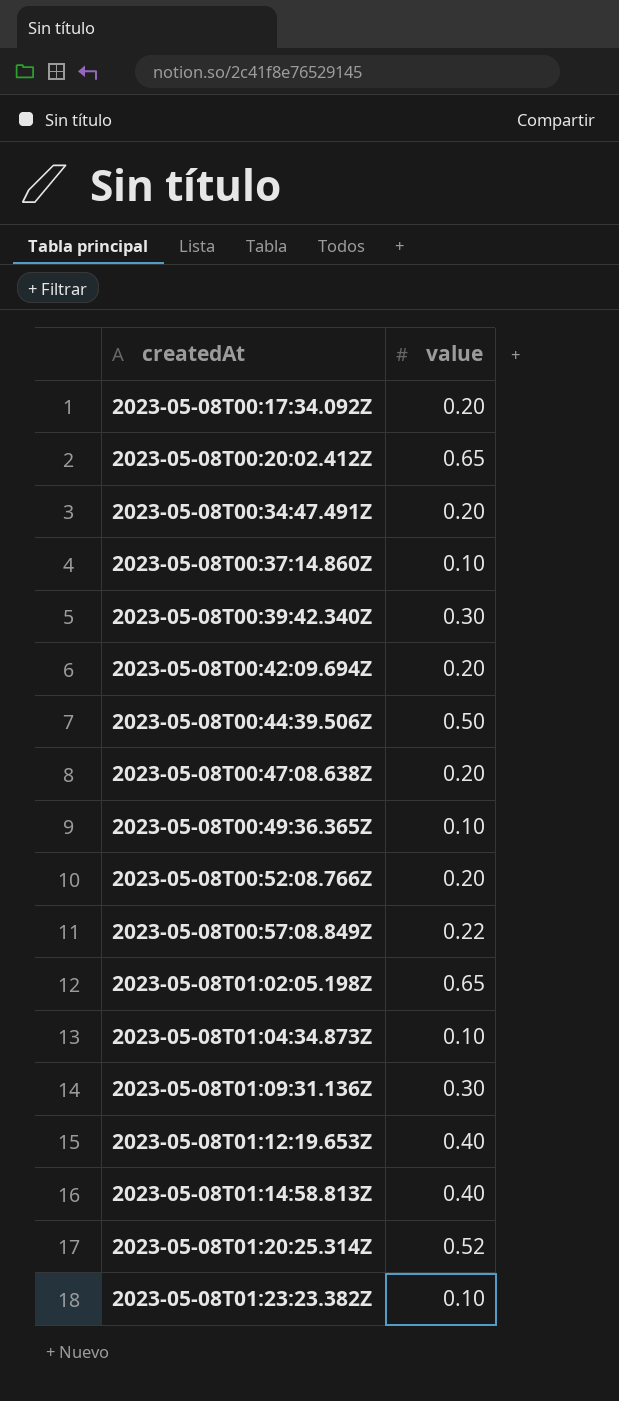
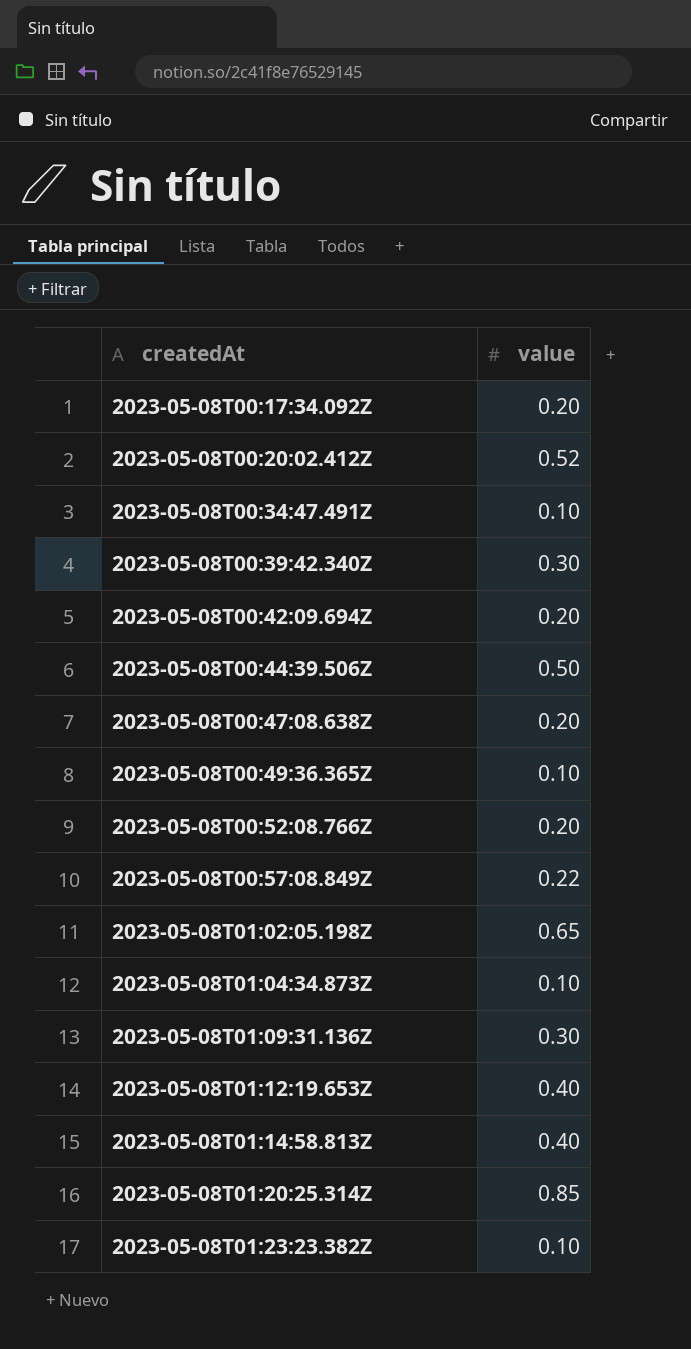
row 2023-05-08T00:37:14.860Z: 0.10 -> none
2023-05-08T00:20:02.412Z | value: 0.65 -> 0.52
2023-05-08T00:34:47.491Z | value: 0.20 -> 0.10
2023-05-08T01:20:25.314Z | value: 0.52 -> 0.85

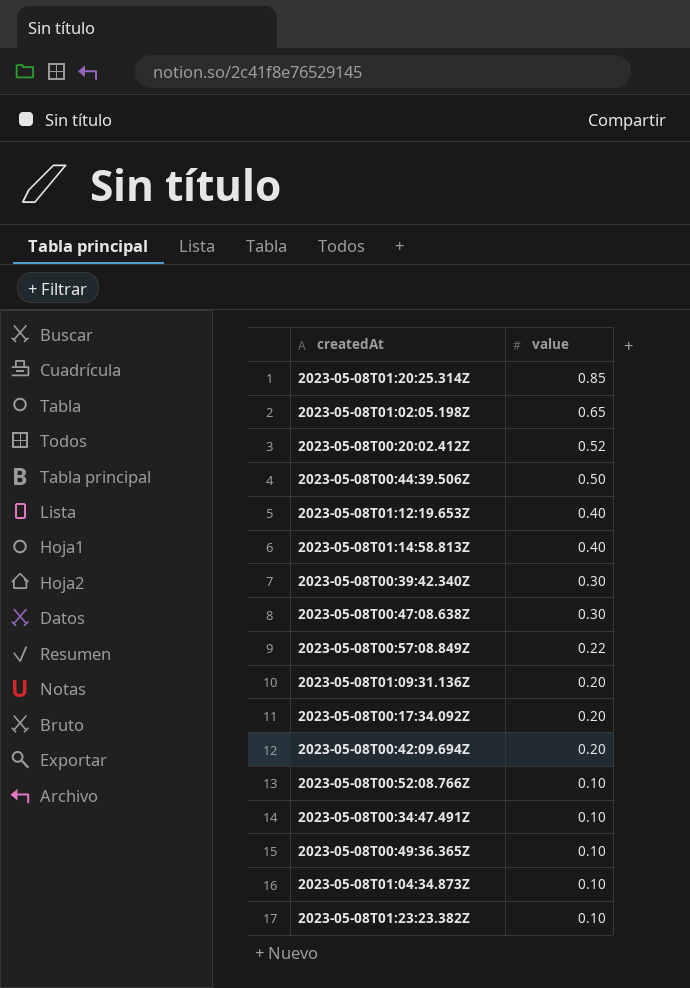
row order: createdAt ascending -> value descending
2023-05-08T00:47:08.638Z | value: 0.20 -> 0.30
2023-05-08T01:09:31.136Z | value: 0.30 -> 0.20
2023-05-08T00:52:08.766Z | value: 0.20 -> 0.10

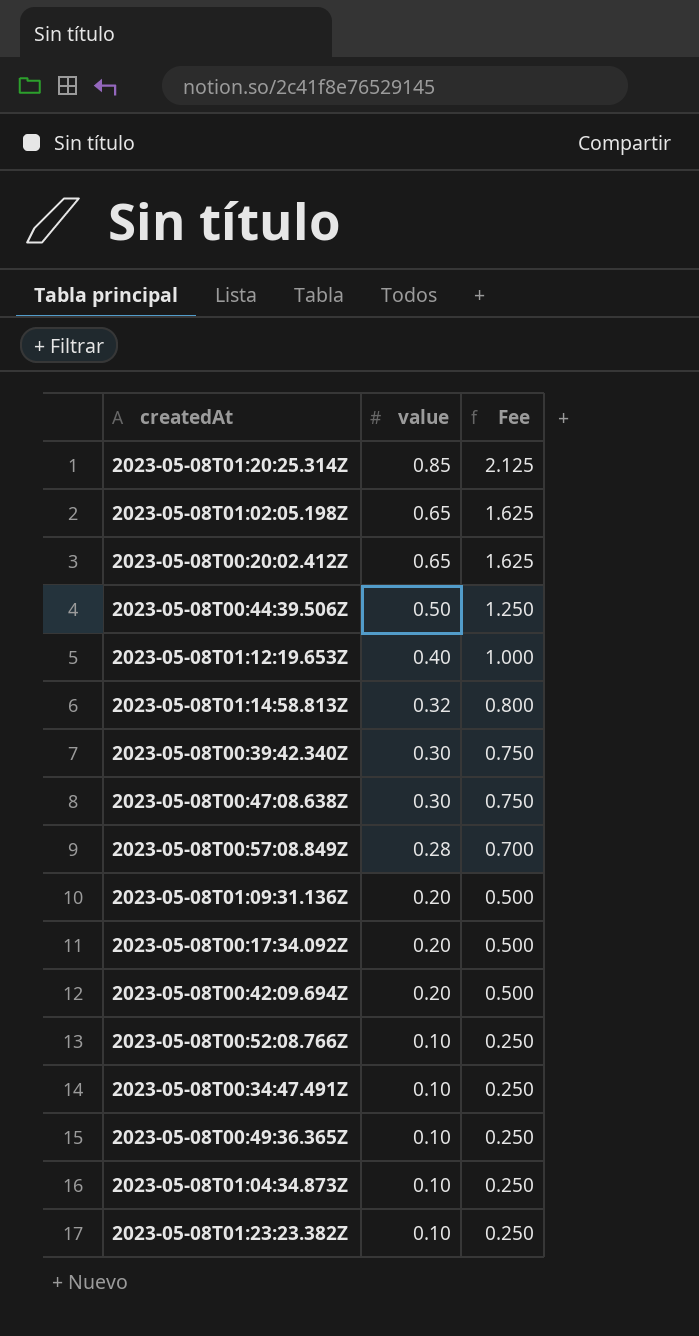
column Fee | formula: none -> [value] * 2.5
2023-05-08T00:20:02.412Z | value: 0.52 -> 0.65
2023-05-08T01:14:58.813Z | value: 0.40 -> 0.32
2023-05-08T00:57:08.849Z | value: 0.22 -> 0.28

